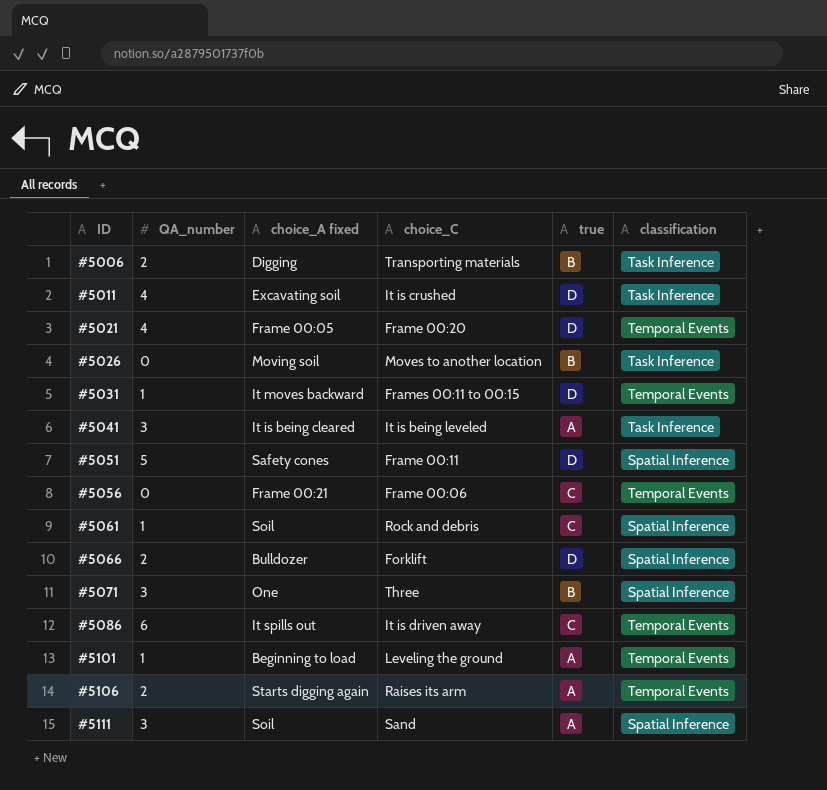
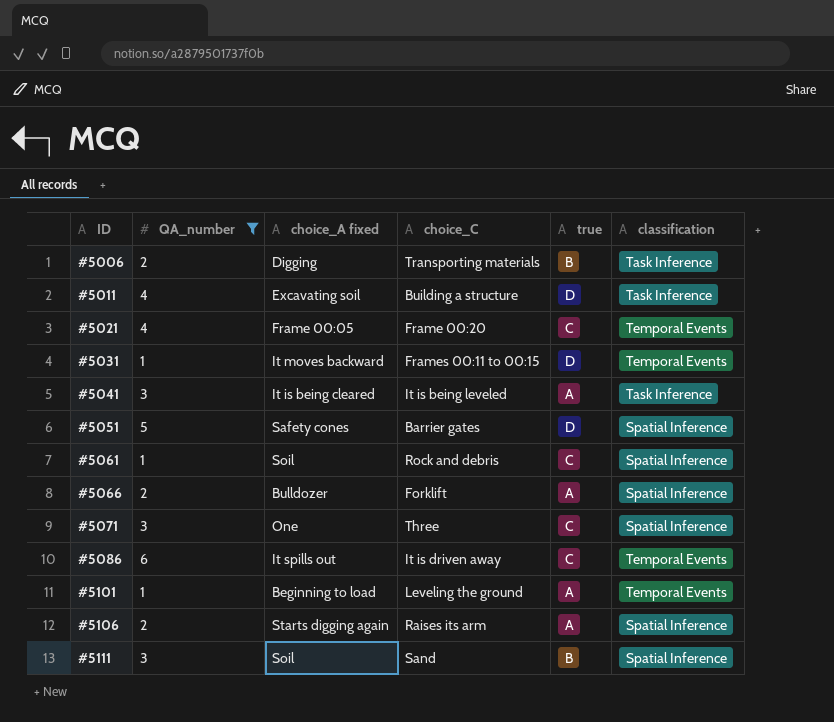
filter: none -> QA_number != 0
#5011 | choice_C: It is crushed -> Building a structure
#5021 | true: D -> C
#5051 | choice_C: Frame 00:11 -> Barrier gates
#5066 | true: D -> A
#5071 | true: B -> C
#5106 | classification: Temporal Events -> Spatial Inference
#5111 | true: A -> B

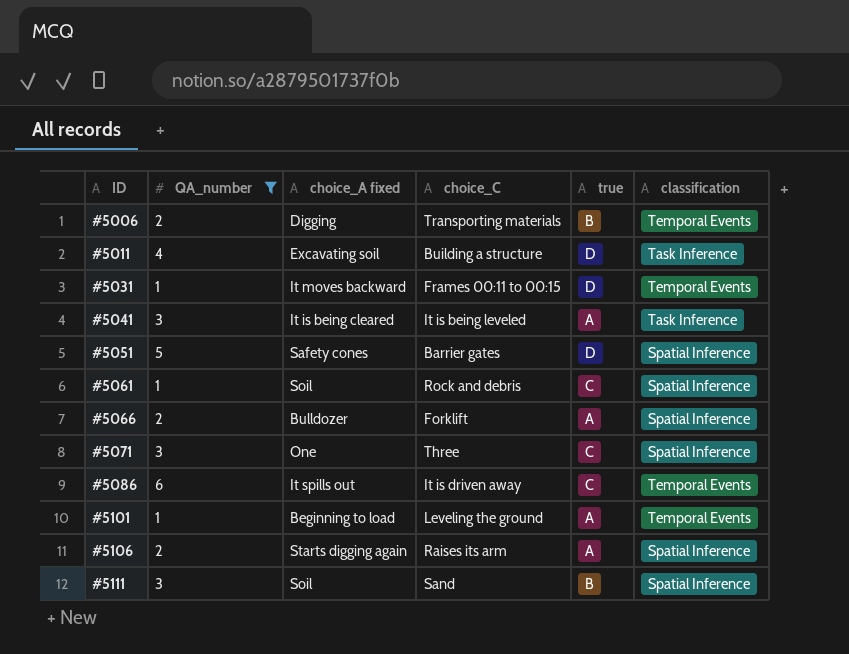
row #5021: 4 | Frame 00:05 | Frame 00:20 | C | Temporal Events -> none
#5006 | classification: Task Inference -> Temporal Events

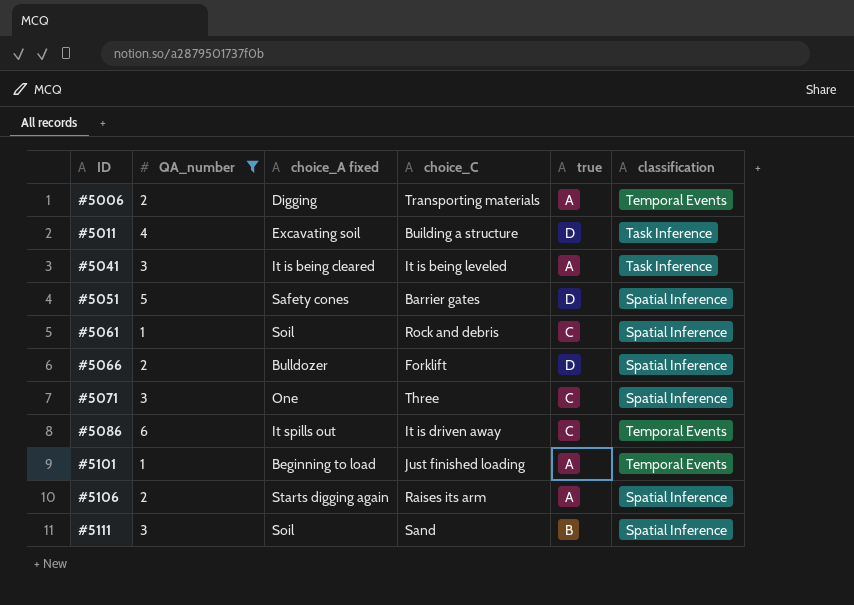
row #5031: 1 | It moves backward | Frames 00:11 to 00:15 | D | Temporal Events -> none
#5006 | true: B -> A
#5066 | true: A -> D
#5101 | choice_C: Leveling the ground -> Just finished loading

